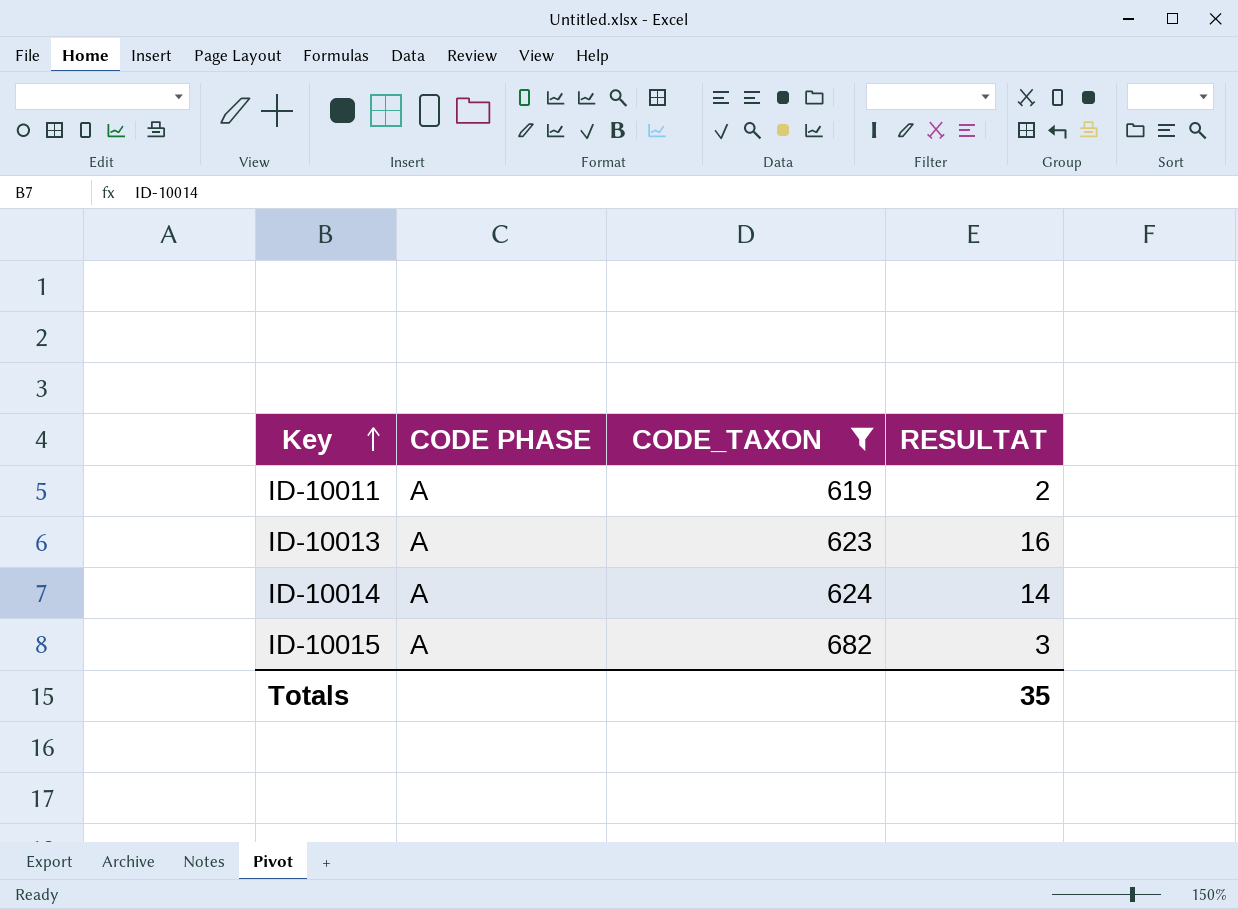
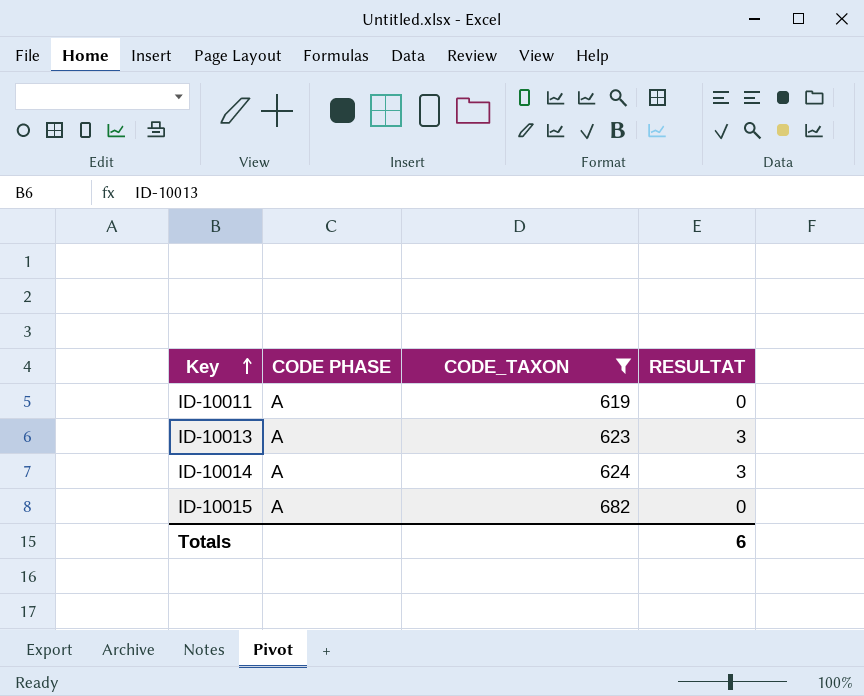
ID-10011 | RESULTAT: 2 -> 0
ID-10013 | RESULTAT: 16 -> 3
ID-10014 | RESULTAT: 14 -> 3
ID-10015 | RESULTAT: 3 -> 0
Totals | RESULTAT: 35 -> 6

